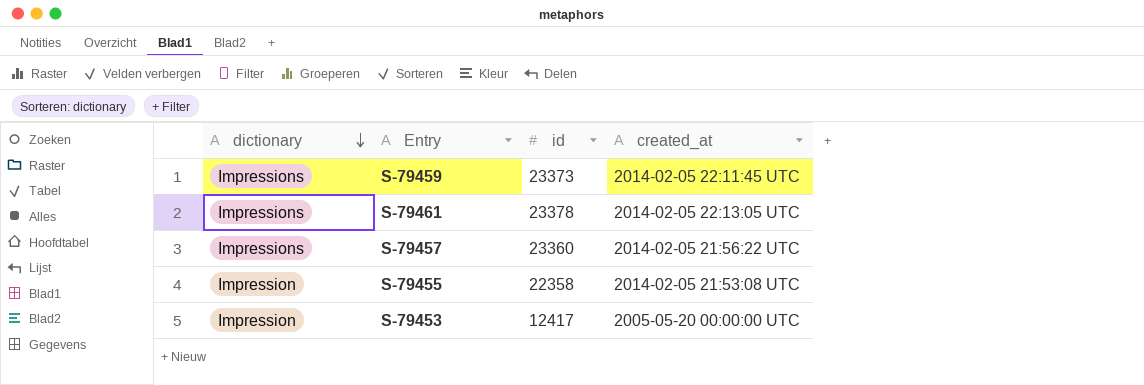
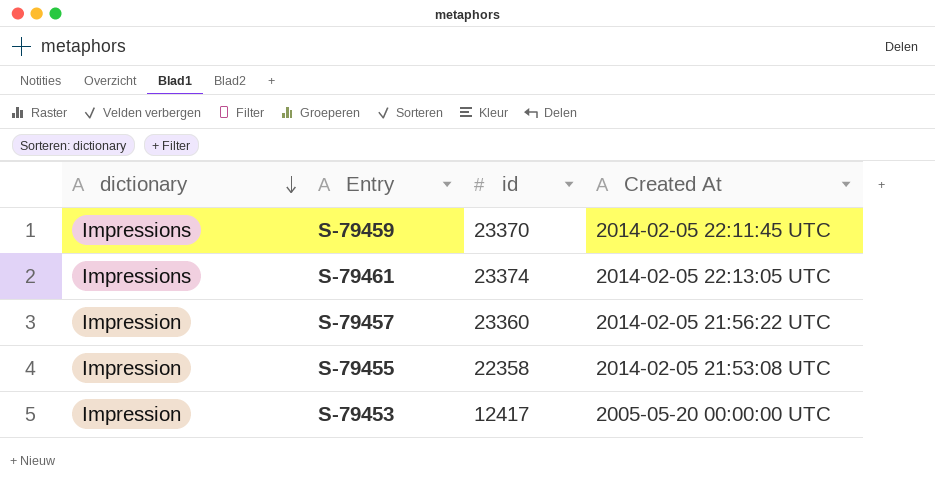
column name: created_at -> Created At
S-79459 | id: 23373 -> 23370
S-79461 | id: 23378 -> 23374
S-79457 | dictionary: Impressions -> Impression

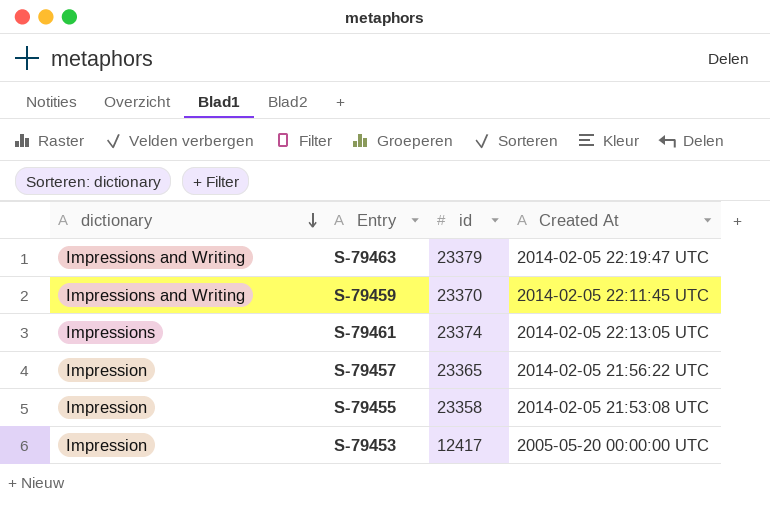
row S-79463: none -> Impressions and Writing | 23379 | 2014-02-05 22:19:47 UTC
S-79459 | dictionary: Impressions -> Impressions and Writing
S-79457 | id: 23360 -> 23365
S-79455 | id: 22358 -> 23358

